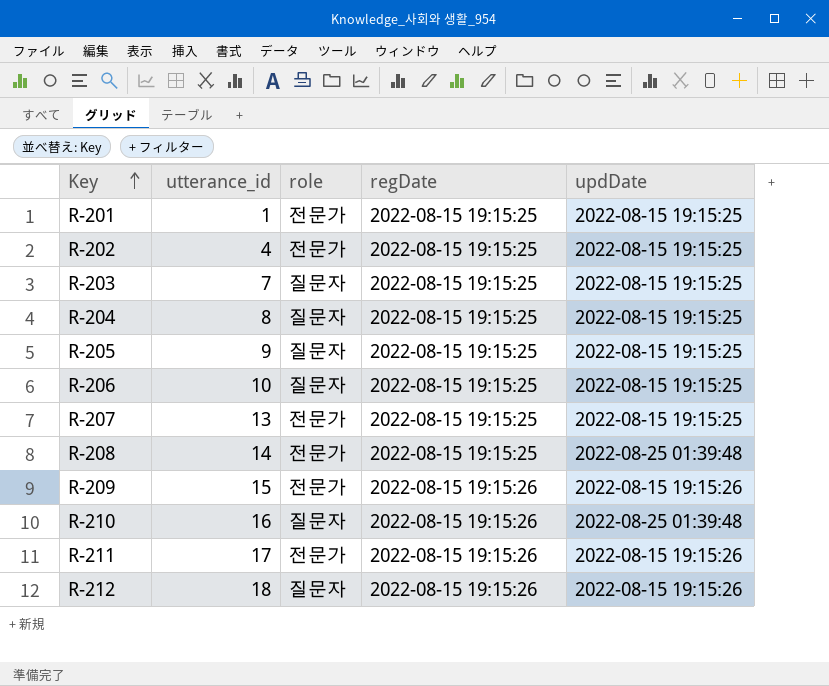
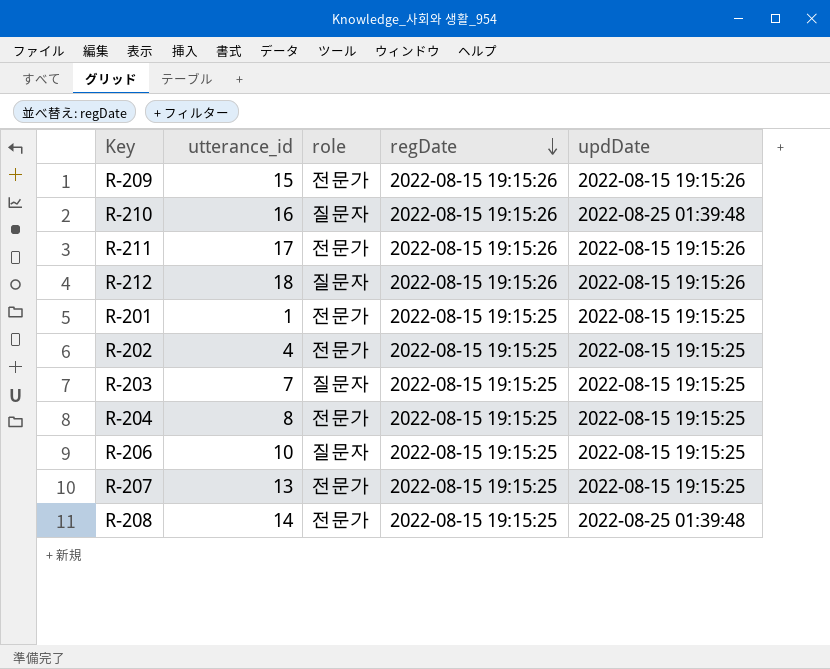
row order: Key ascending -> regDate descending
row R-205: 9 | 질문자 | 2022-08-15 19:15:25 | 2022-08-15 19:15:25 -> none
R-204 | role: 질문자 -> 전문가

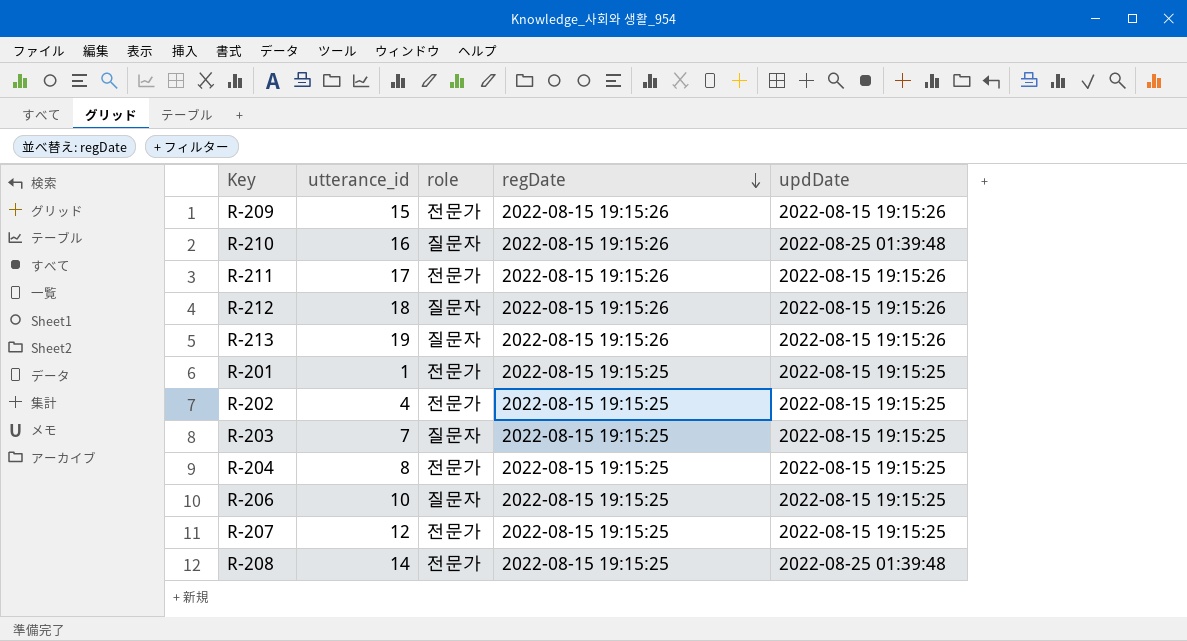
row R-213: none -> 19 | 질문자 | 2022-08-15 19:15:26 | 2022-08-15 19:15:26
R-207 | utterance_id: 13 -> 12

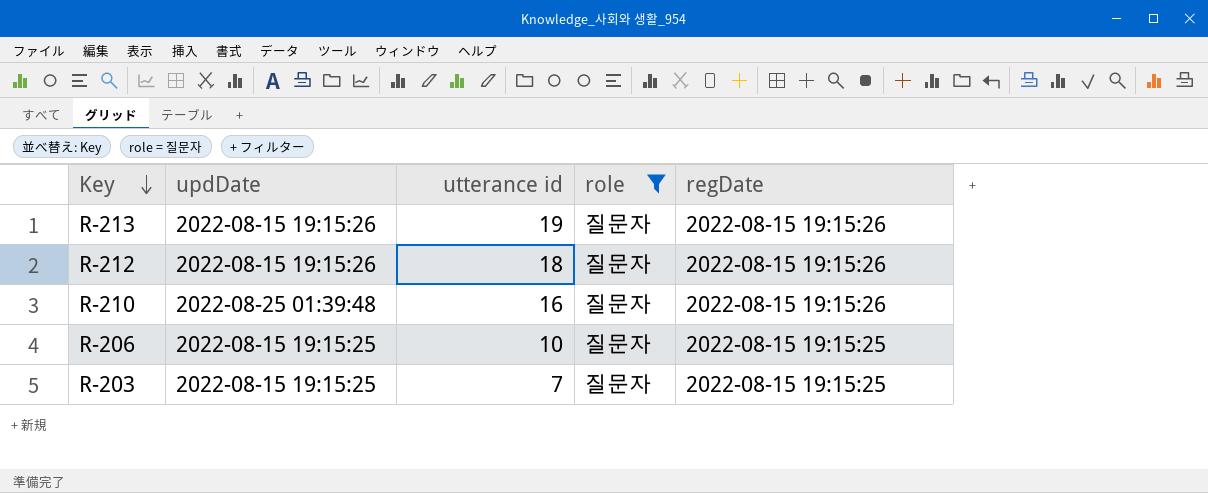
filter: none -> role = 질문자
row order: regDate descending -> Key descending
column updDate | position: 5 -> 2
column name: utterance_id -> utterance id

